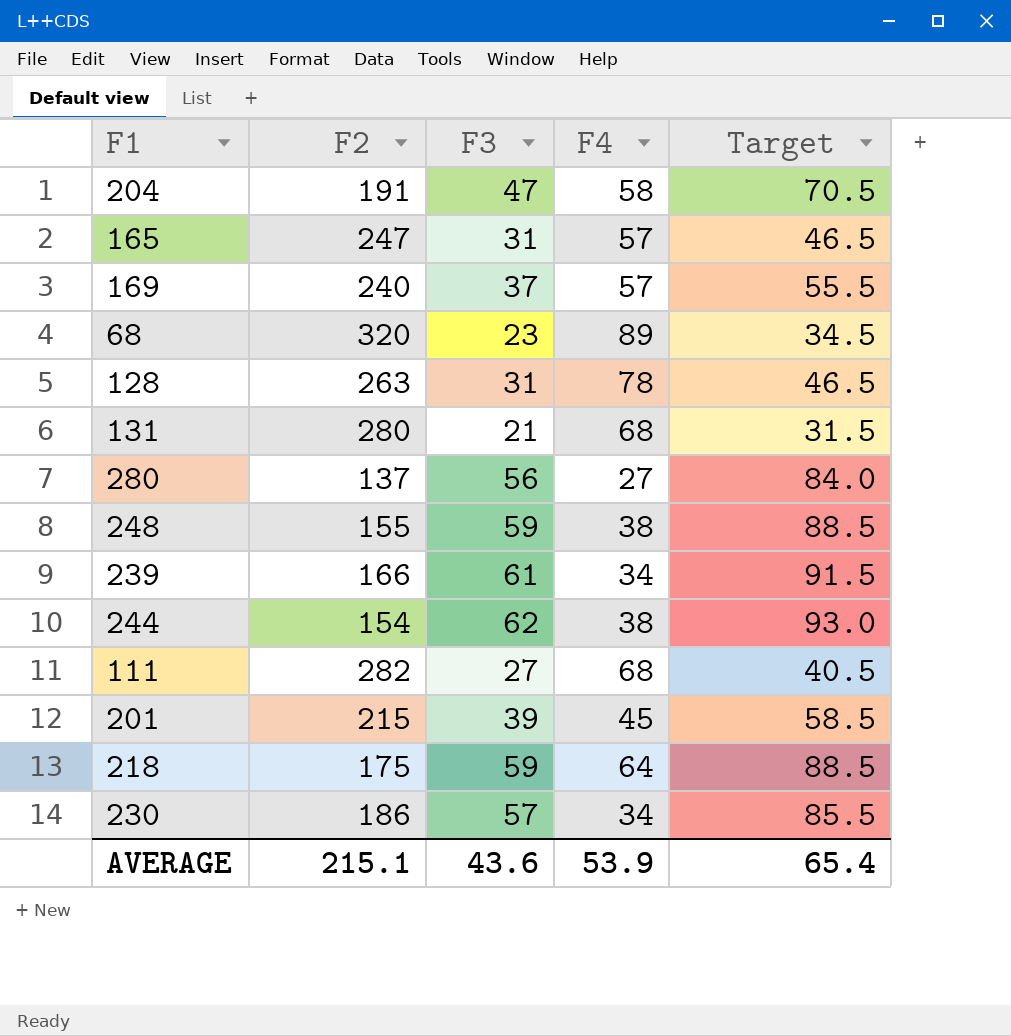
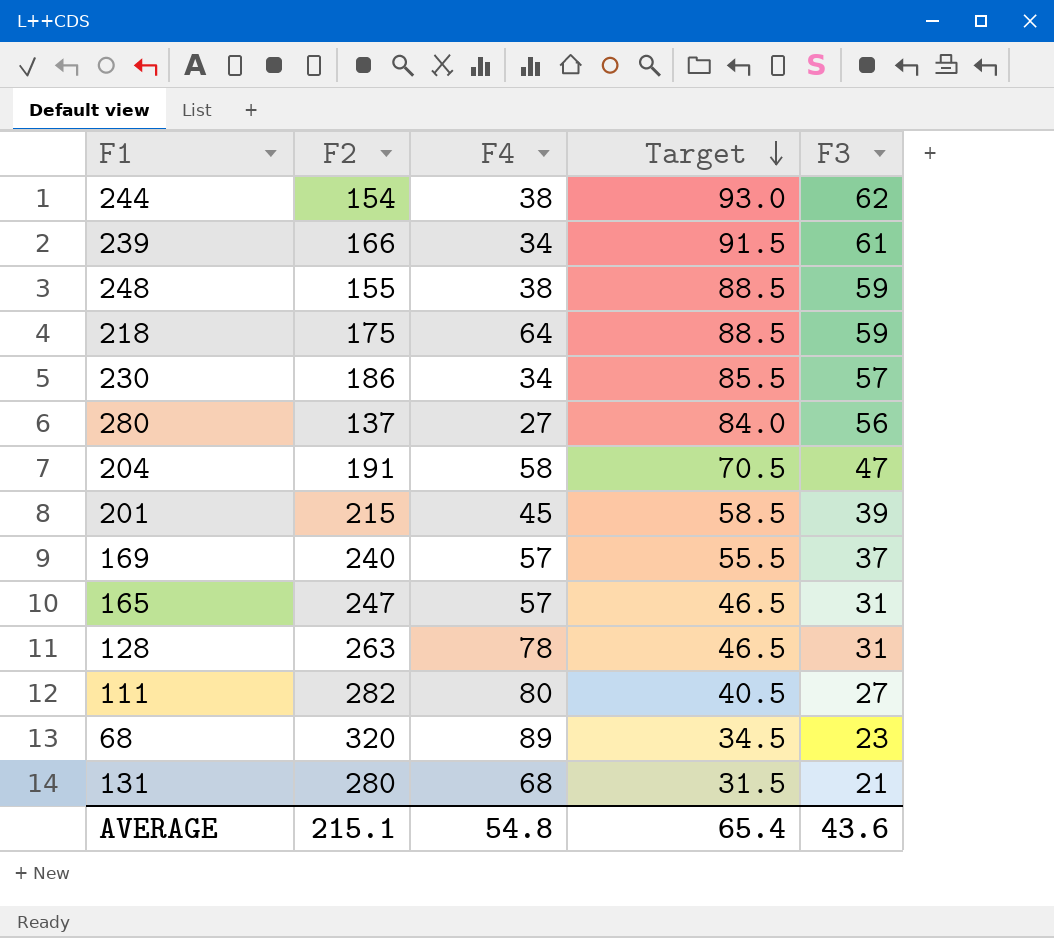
row order: none -> Target descending
column F3 | position: 3 -> 5
111 | F4: 68 -> 80
AVERAGE | F4: 53.9 -> 54.8

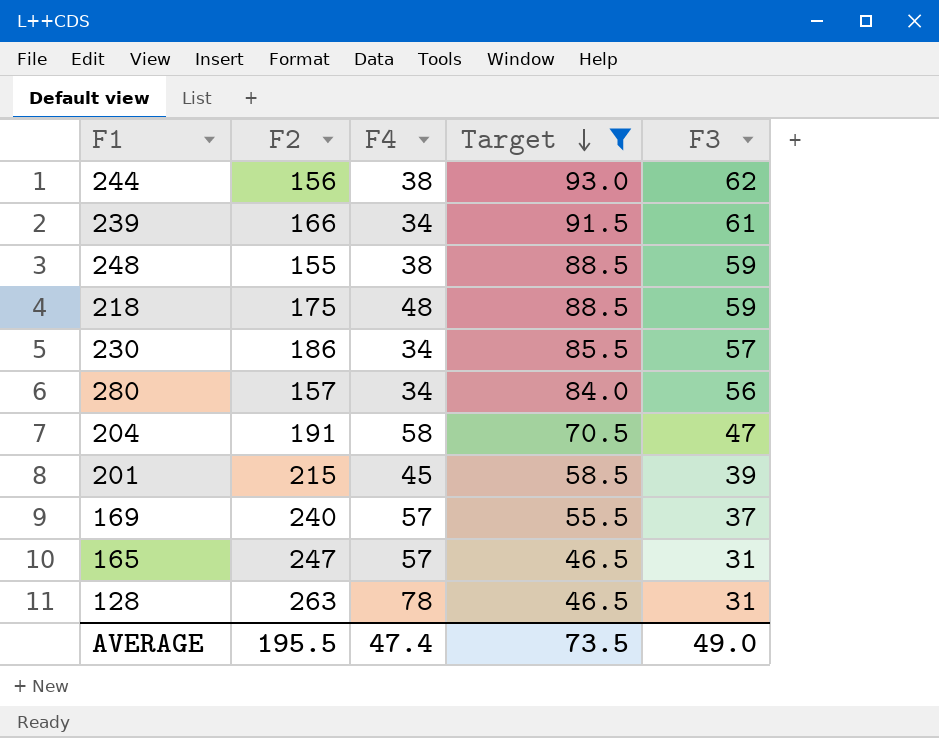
filter: none -> Target >= 46.5
244 | F2: 154 -> 156
218 | F4: 64 -> 48
280 | F2: 137 -> 157
280 | F4: 27 -> 34
AVERAGE | F2: 215.1 -> 195.5
AVERAGE | F4: 54.8 -> 47.4
AVERAGE | Target: 65.4 -> 73.5
AVERAGE | F3: 43.6 -> 49.0

